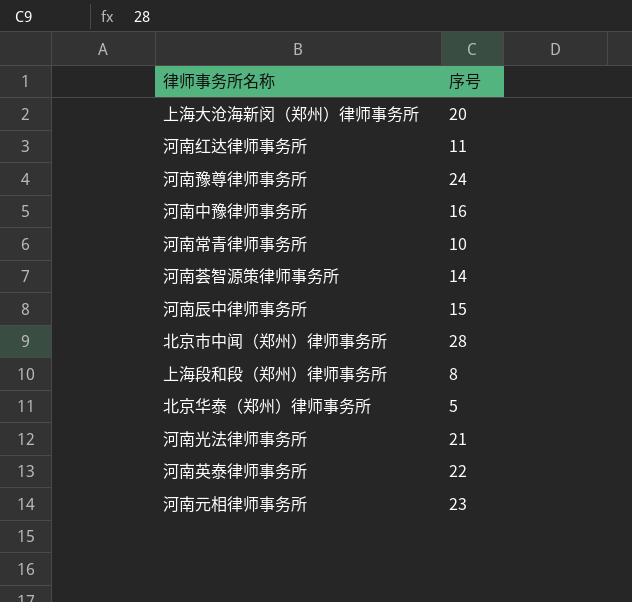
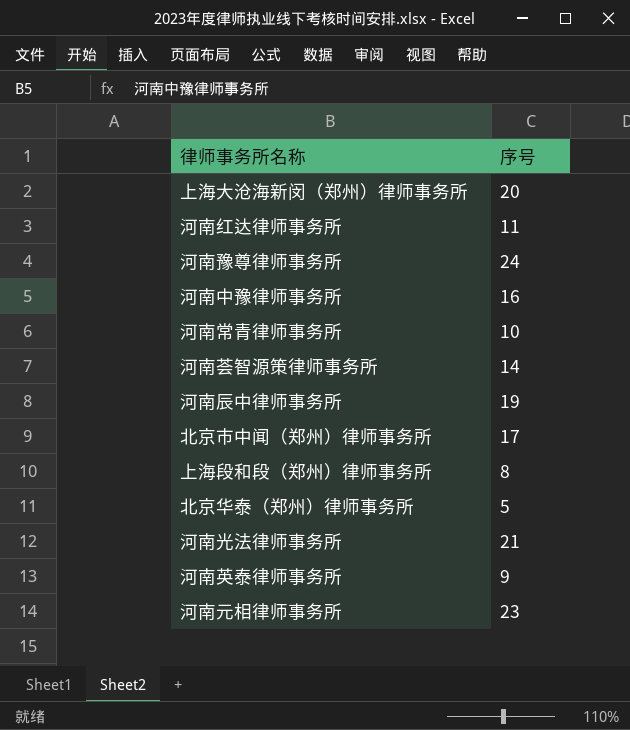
河南辰中律师事务所 | 序号: 15 -> 19
北京市中闻（郑州）律师事务所 | 序号: 28 -> 17
河南英泰律师事务所 | 序号: 22 -> 9

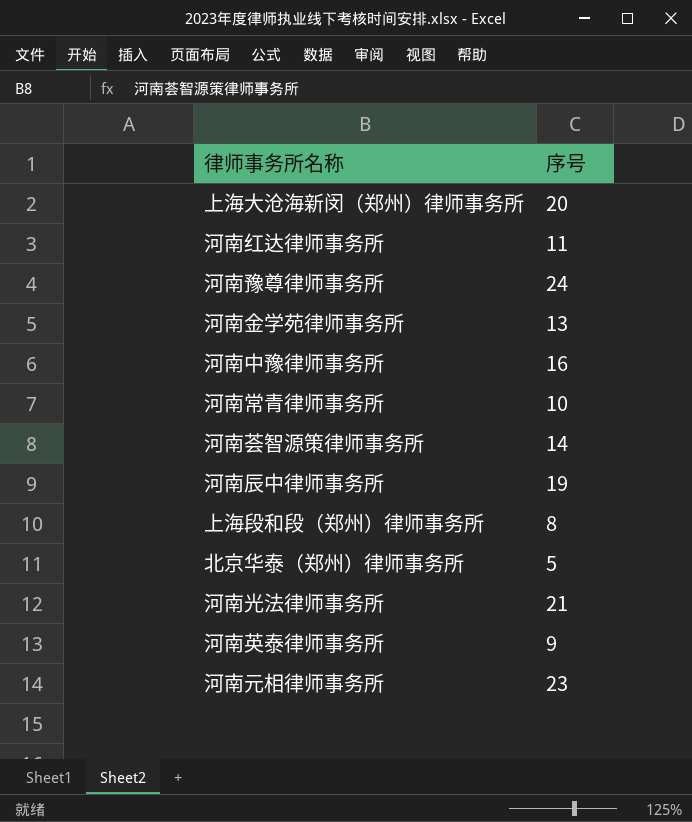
row 北京市中闻（郑州）律师事务所: 17 -> none
row 河南金学苑律师事务所: none -> 13

